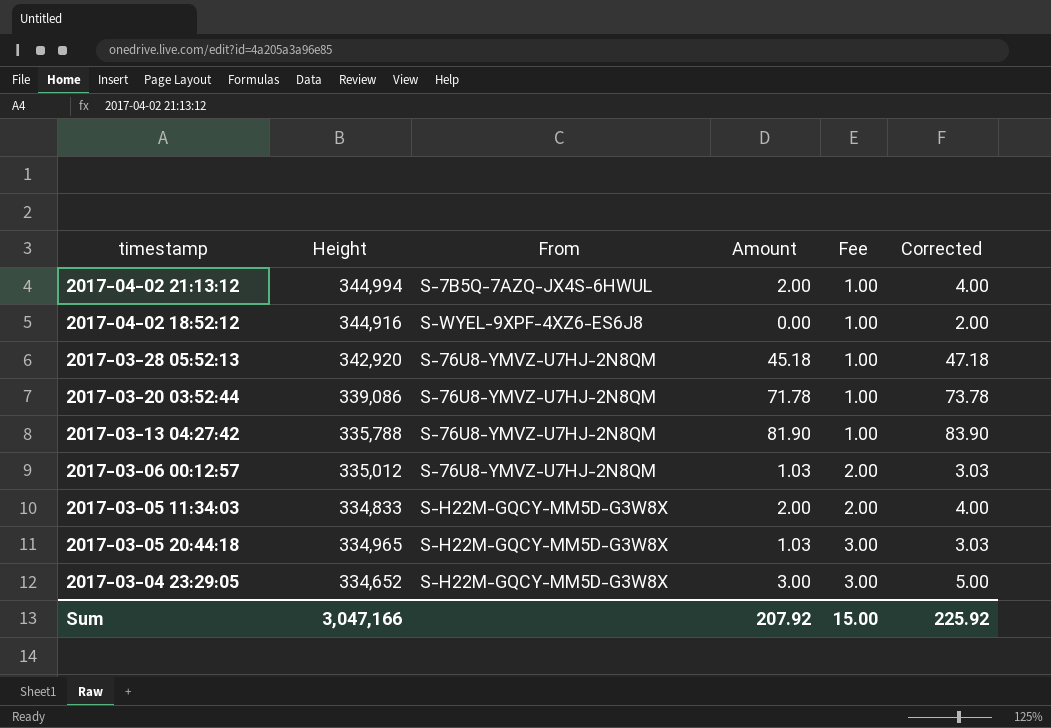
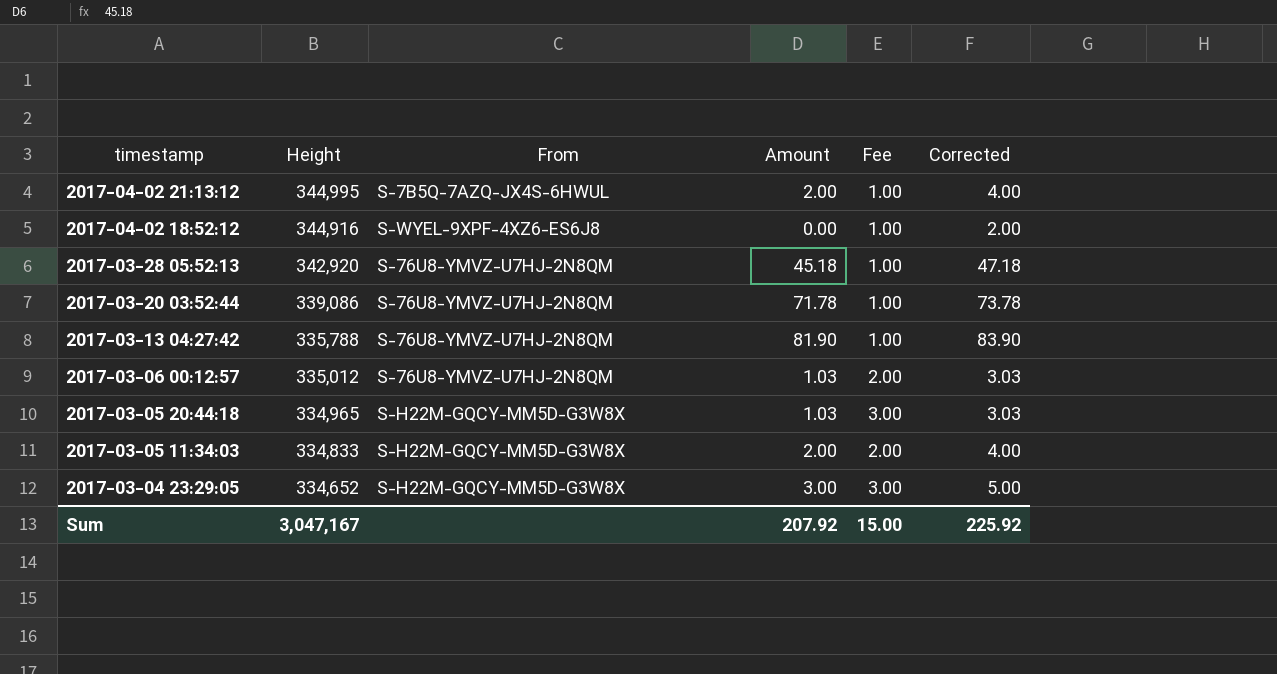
row order: Fee ascending -> timestamp descending
2017-04-02 21:13:12 | Height: 344,994 -> 344,995
Sum | Height: 3,047,166 -> 3,047,167

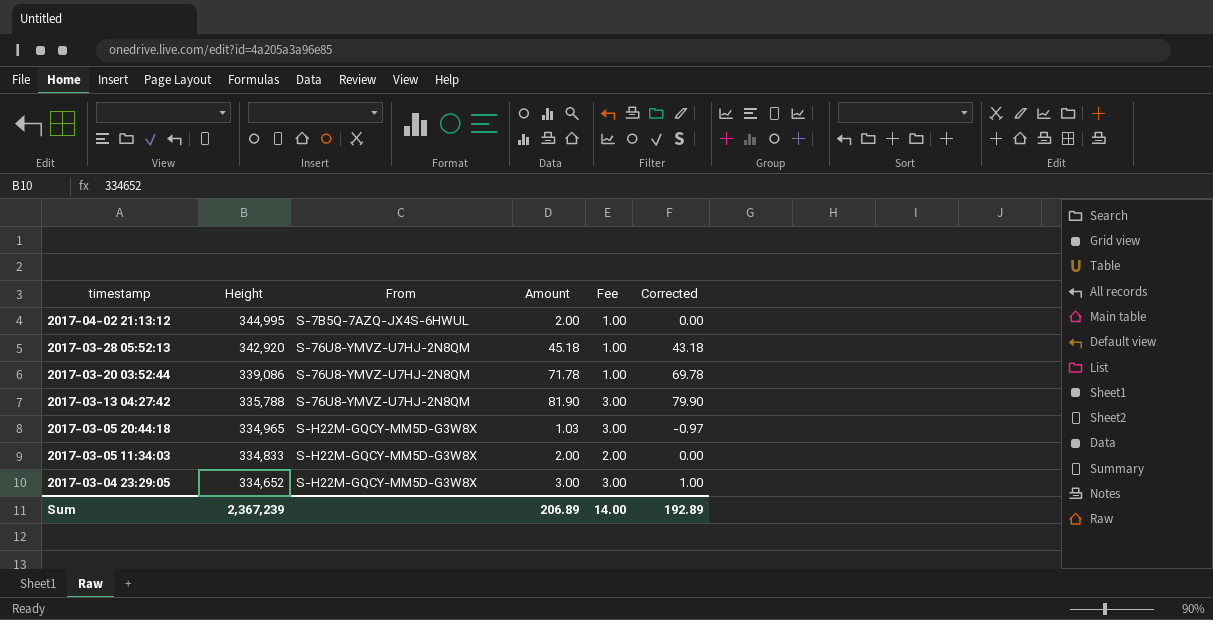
column Corrected | formula: [Amount] + 2 -> [Amount] - 2
row 2017-04-02 18:52:12: 344,916 | S-WYEL-9XPF-4XZ6-ES6J8 | 0.00 | 1.00 | 2.00 -> none
row 2017-03-06 00:12:57: 335,012 | S-76U8-YMVZ-U7HJ-2N8QM | 1.03 | 2.00 | 3.03 -> none
2017-03-13 04:27:42 | Fee: 1.00 -> 3.00
Sum | Height: 3,047,167 -> 2,367,239
Sum | Amount: 207.92 -> 206.89
Sum | Fee: 15.00 -> 14.00
Sum | Corrected: 225.92 -> 192.89

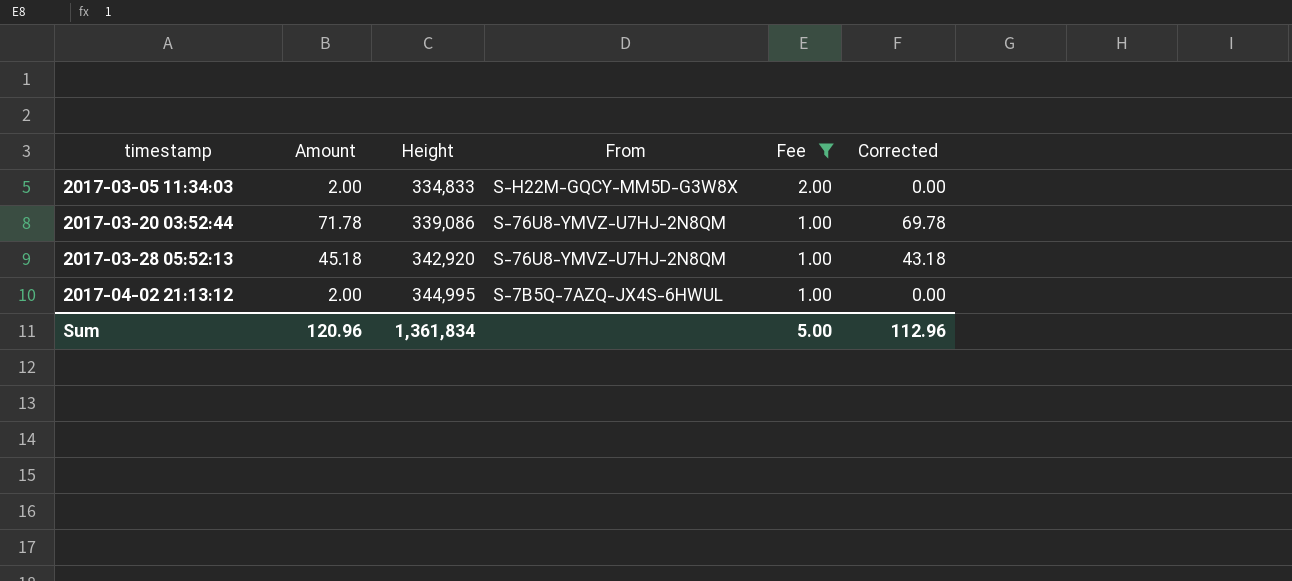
filter: none -> Fee != 3.00
row order: timestamp descending -> timestamp ascending
column Amount | position: 4 -> 2
Sum | Amount: 206.89 -> 120.96
Sum | Height: 2,367,239 -> 1,361,834
Sum | Fee: 14.00 -> 5.00
Sum | Corrected: 192.89 -> 112.96

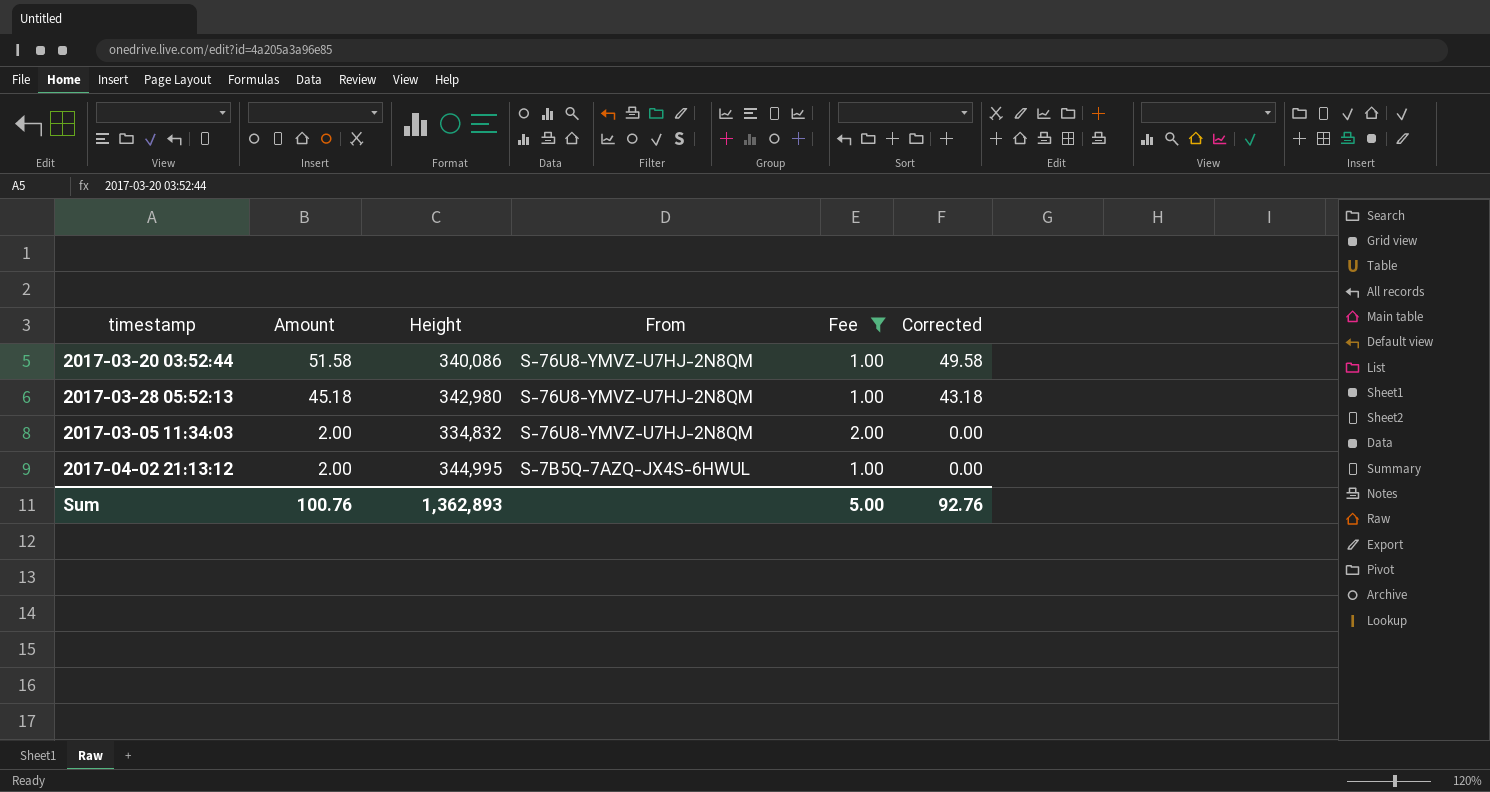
row order: timestamp ascending -> Amount descending
2017-03-20 03:52:44 | Amount: 71.78 -> 51.58
2017-03-20 03:52:44 | Height: 339,086 -> 340,086
2017-03-20 03:52:44 | Corrected: 69.78 -> 49.58
2017-03-28 05:52:13 | Height: 342,920 -> 342,980
2017-03-05 11:34:03 | Height: 334,833 -> 334,832
2017-03-05 11:34:03 | From: S-H22M-GQCY-MM5D-G3W8X -> S-76U8-YMVZ-U7HJ-2N8QM
Sum | Amount: 120.96 -> 100.76
Sum | Height: 1,361,834 -> 1,362,893
Sum | Corrected: 112.96 -> 92.76

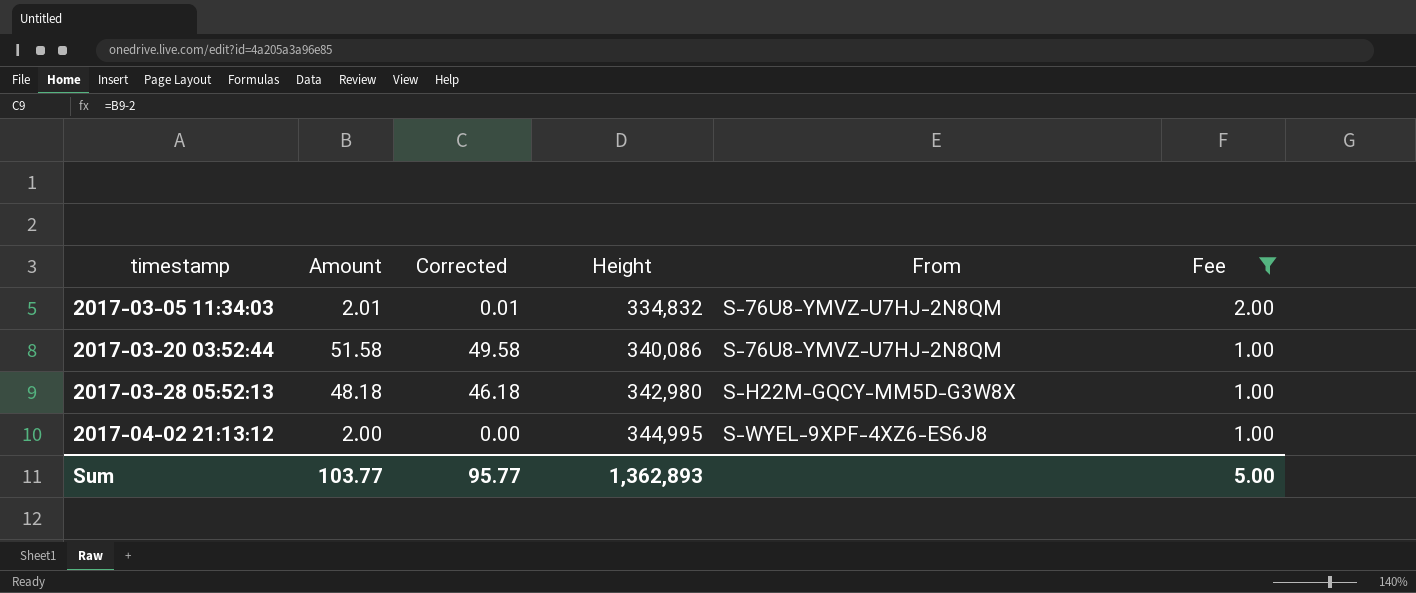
row order: Amount descending -> timestamp ascending
column Corrected | position: 6 -> 3
2017-03-05 11:34:03 | Amount: 2.00 -> 2.01
2017-03-05 11:34:03 | Corrected: 0.00 -> 0.01
2017-03-28 05:52:13 | Amount: 45.18 -> 48.18
2017-03-28 05:52:13 | Corrected: 43.18 -> 46.18
2017-03-28 05:52:13 | From: S-76U8-YMVZ-U7HJ-2N8QM -> S-H22M-GQCY-MM5D-G3W8X
2017-04-02 21:13:12 | From: S-7B5Q-7AZQ-JX4S-6HWUL -> S-WYEL-9XPF-4XZ6-ES6J8
Sum | Amount: 100.76 -> 103.77
Sum | Corrected: 92.76 -> 95.77

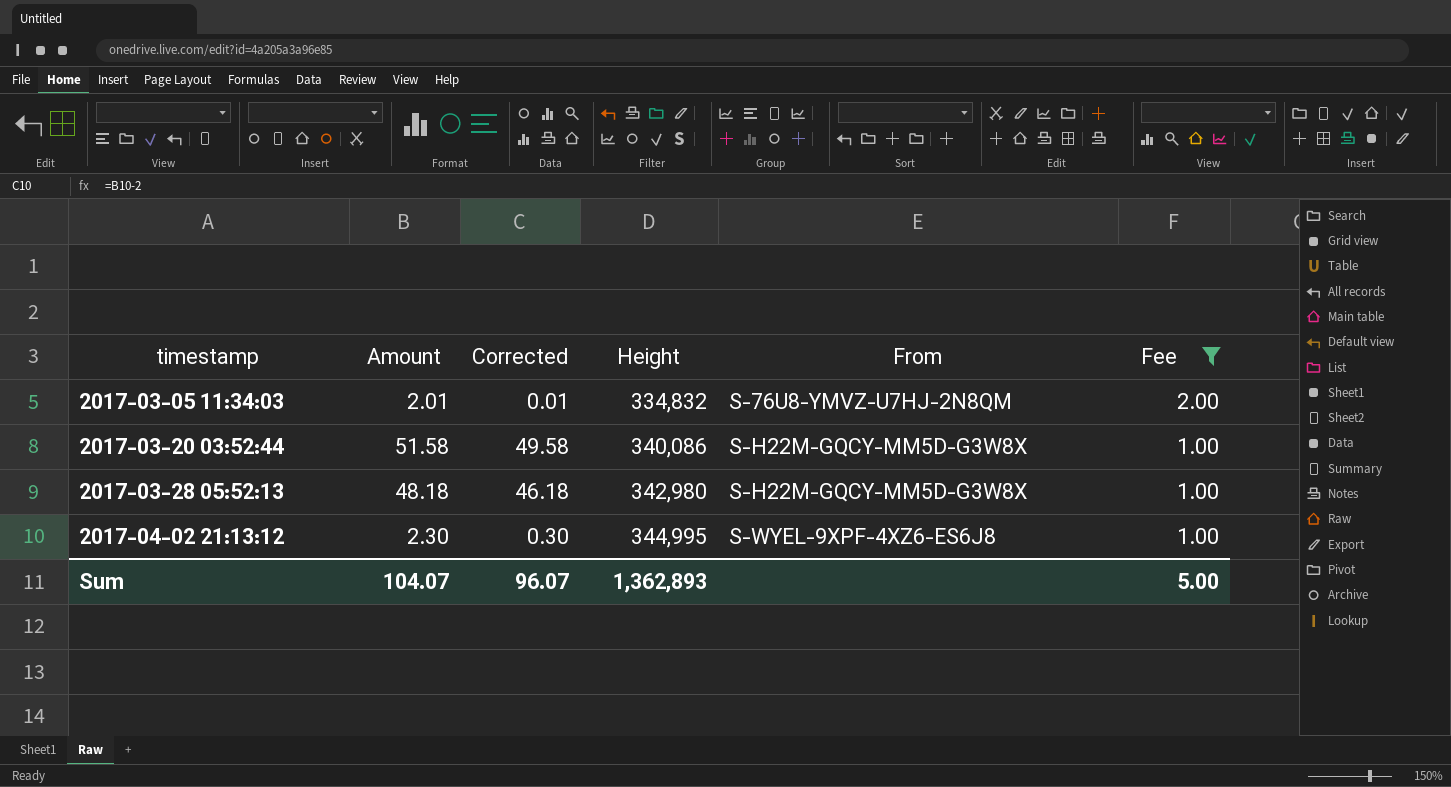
2017-03-20 03:52:44 | From: S-76U8-YMVZ-U7HJ-2N8QM -> S-H22M-GQCY-MM5D-G3W8X
2017-04-02 21:13:12 | Amount: 2.00 -> 2.30
2017-04-02 21:13:12 | Corrected: 0.00 -> 0.30
Sum | Amount: 103.77 -> 104.07
Sum | Corrected: 95.77 -> 96.07

